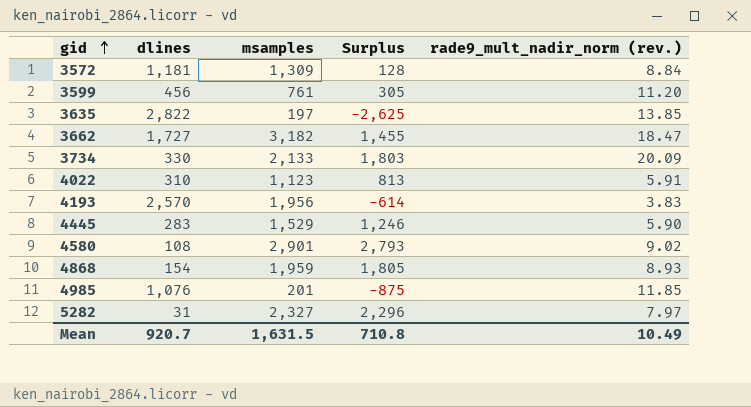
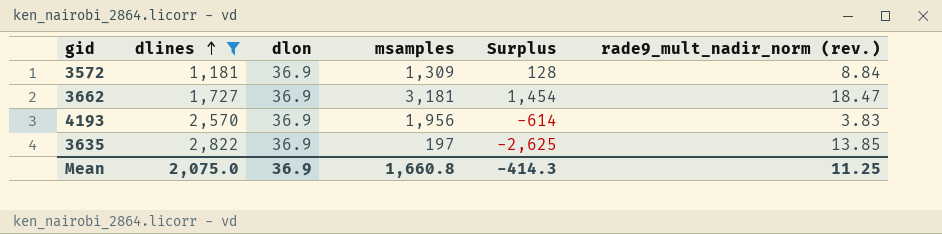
filter: none -> dlines >= 1,181
row order: gid ascending -> dlines ascending
column dlon | position: none -> 3
3662 | msamples: 3,182 -> 3,181
3662 | Surplus: 1,455 -> 1,454
Mean | dlines: 920.7 -> 2,075.0
Mean | msamples: 1,631.5 -> 1,660.8
Mean | Surplus: 710.8 -> -414.3
Mean | rade9_mult_nadir_norm (rev.): 10.49 -> 11.25

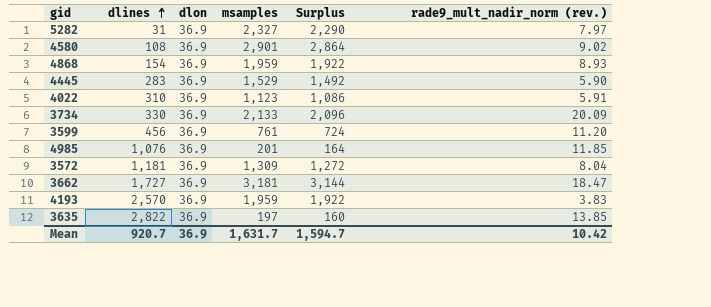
filter: dlines >= 1,181 -> none
column Surplus | formula: [msamples] - [dlines] -> [msamples] - [dlon]
3572 | rade9_mult_nadir_norm (rev.): 8.84 -> 8.04
4193 | msamples: 1,956 -> 1,959
Mean | dlines: 2,075.0 -> 920.7
Mean | msamples: 1,660.8 -> 1,631.7
Mean | Surplus: -414.3 -> 1,594.7
Mean | rade9_mult_nadir_norm (rev.): 11.25 -> 10.42

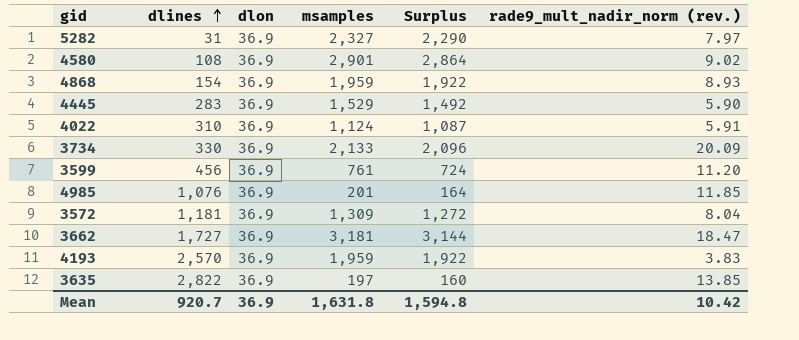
4022 | msamples: 1,123 -> 1,124
4022 | Surplus: 1,086 -> 1,087
Mean | msamples: 1,631.7 -> 1,631.8
Mean | Surplus: 1,594.7 -> 1,594.8

